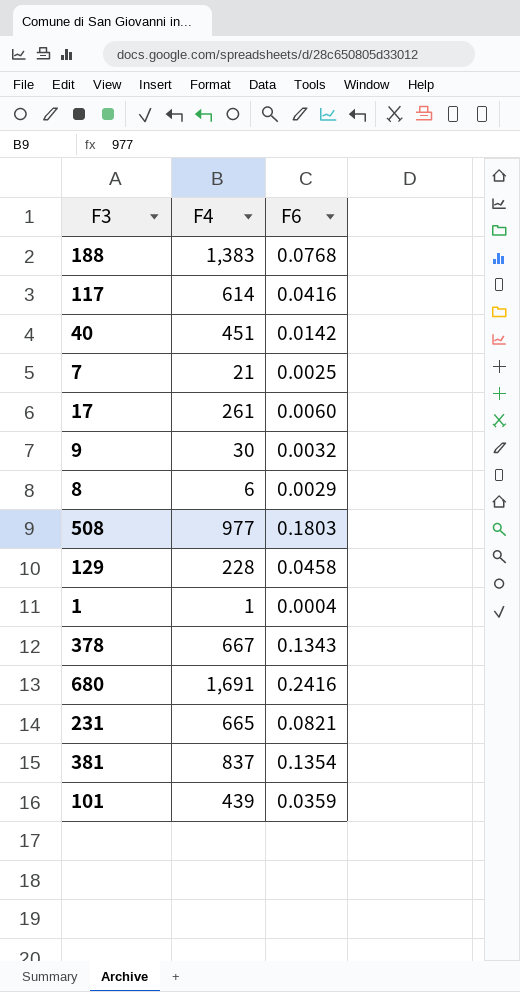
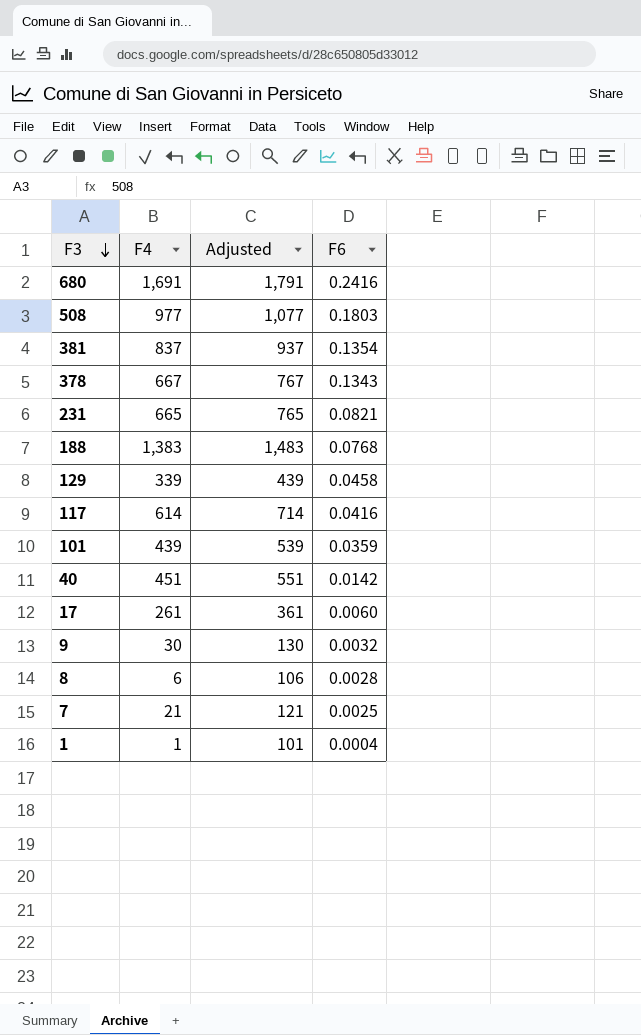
row order: none -> F3 descending
column Adjusted | formula: none -> [F4] + 100
129 | F4: 228 -> 339
8 | F6: 0.0029 -> 0.0028

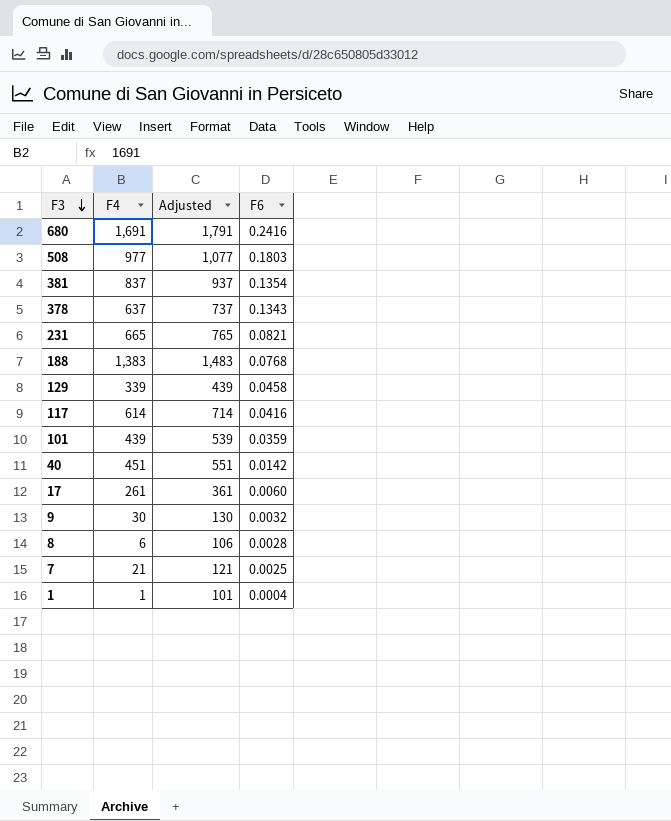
378 | F4: 667 -> 637
378 | Adjusted: 767 -> 737

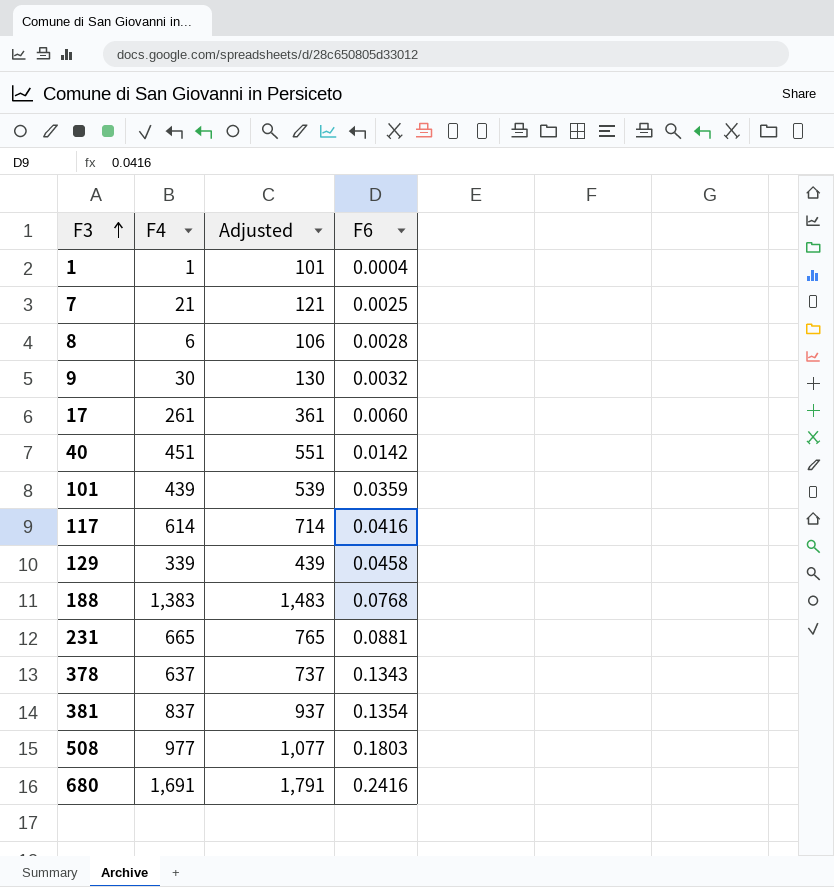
row order: F3 descending -> F3 ascending
231 | F6: 0.0821 -> 0.0881

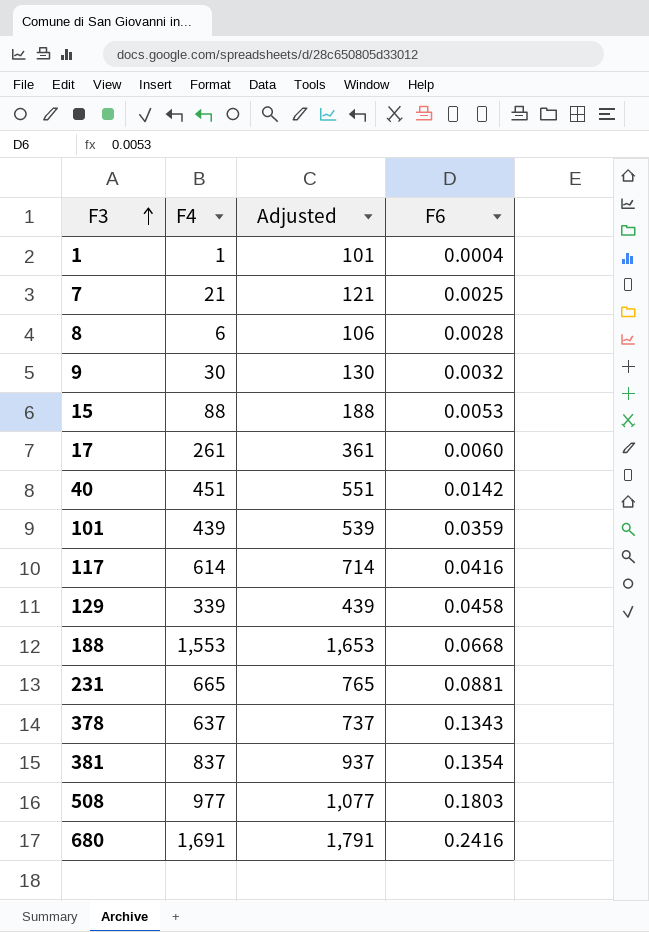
row 15: none -> 88 | 188 | 0.0053
188 | F4: 1,383 -> 1,553
188 | Adjusted: 1,483 -> 1,653
188 | F6: 0.0768 -> 0.0668

